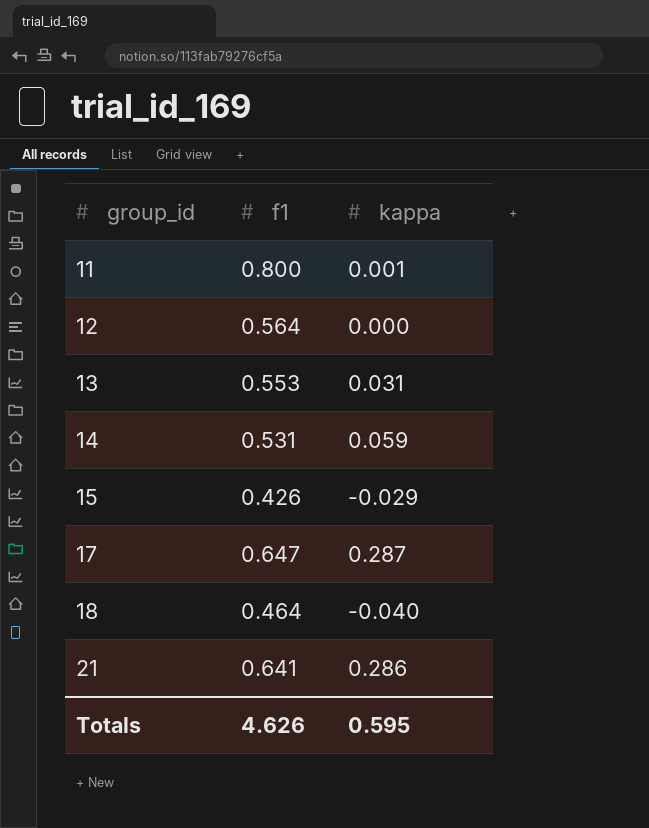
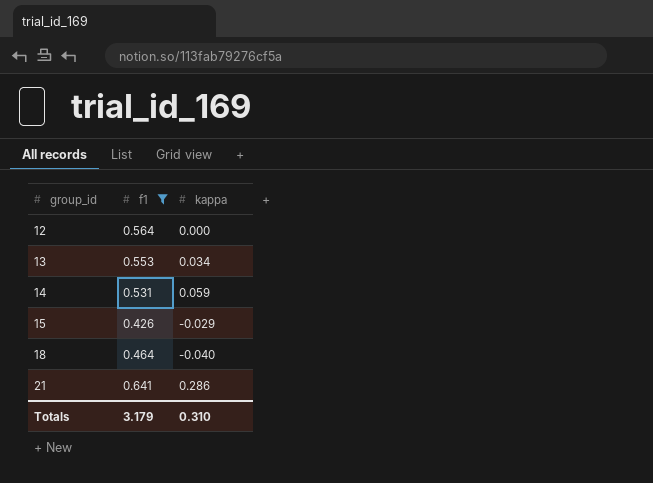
filter: none -> f1 <= 0.641
13 | kappa: 0.031 -> 0.034
Totals | f1: 4.626 -> 3.179
Totals | kappa: 0.595 -> 0.310

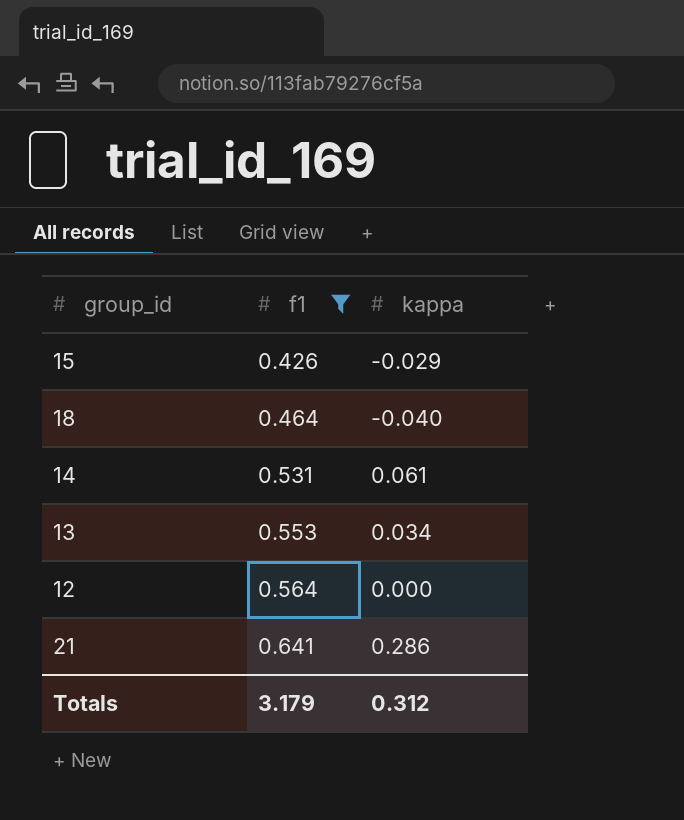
row order: group_id ascending -> f1 ascending
14 | kappa: 0.059 -> 0.061
Totals | kappa: 0.310 -> 0.312

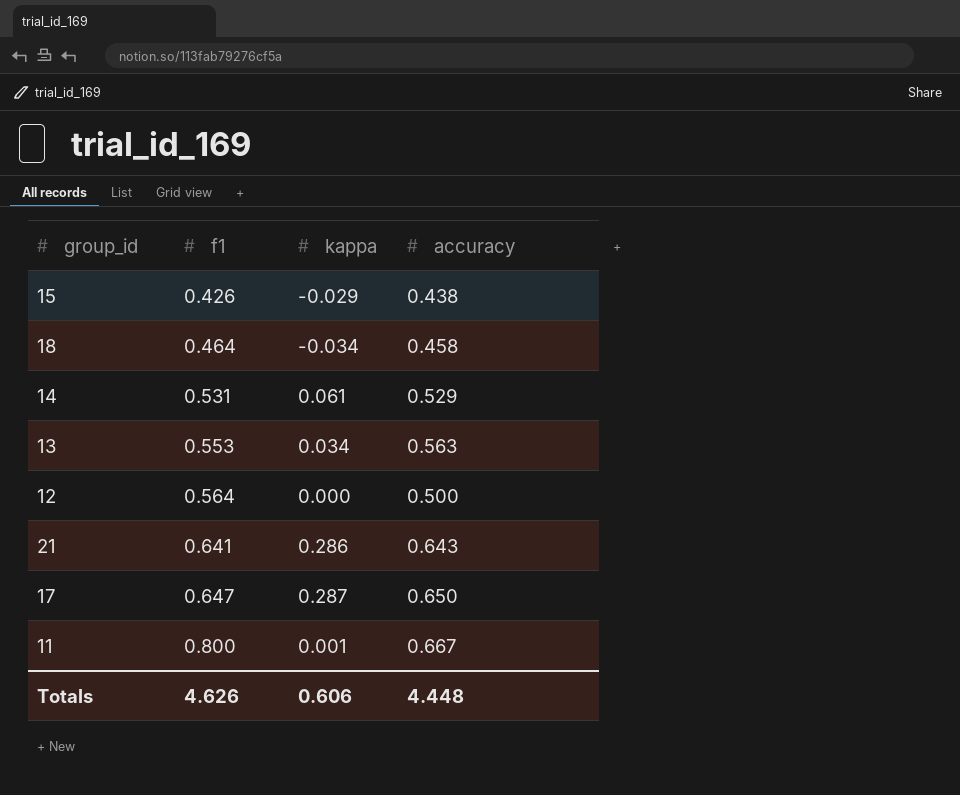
filter: f1 <= 0.641 -> none
column accuracy | position: none -> 4
18 | kappa: -0.040 -> -0.034
Totals | f1: 3.179 -> 4.626
Totals | kappa: 0.312 -> 0.606

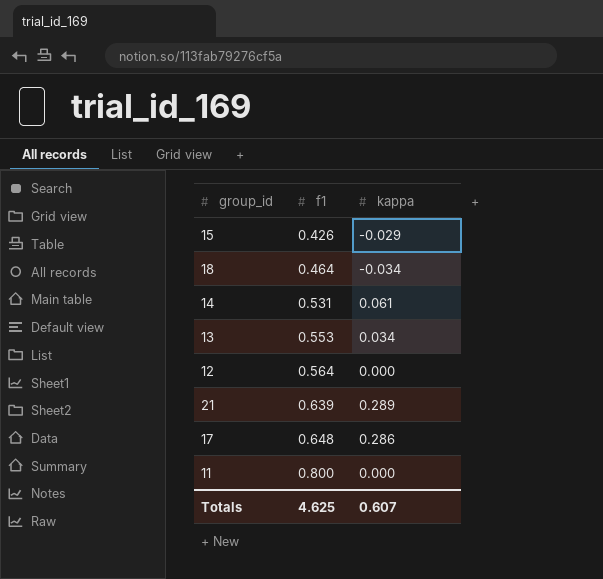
column accuracy | position: 4 -> none
21 | f1: 0.641 -> 0.639
21 | kappa: 0.286 -> 0.289
17 | f1: 0.647 -> 0.648
17 | kappa: 0.287 -> 0.286
11 | kappa: 0.001 -> 0.000
Totals | f1: 4.626 -> 4.625
Totals | kappa: 0.606 -> 0.607

